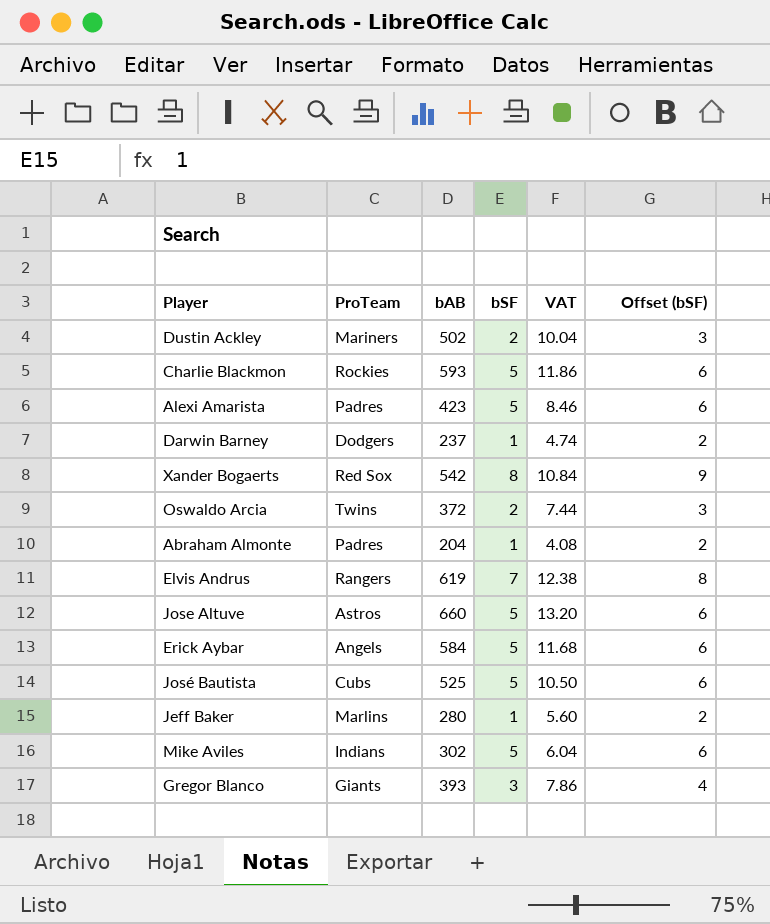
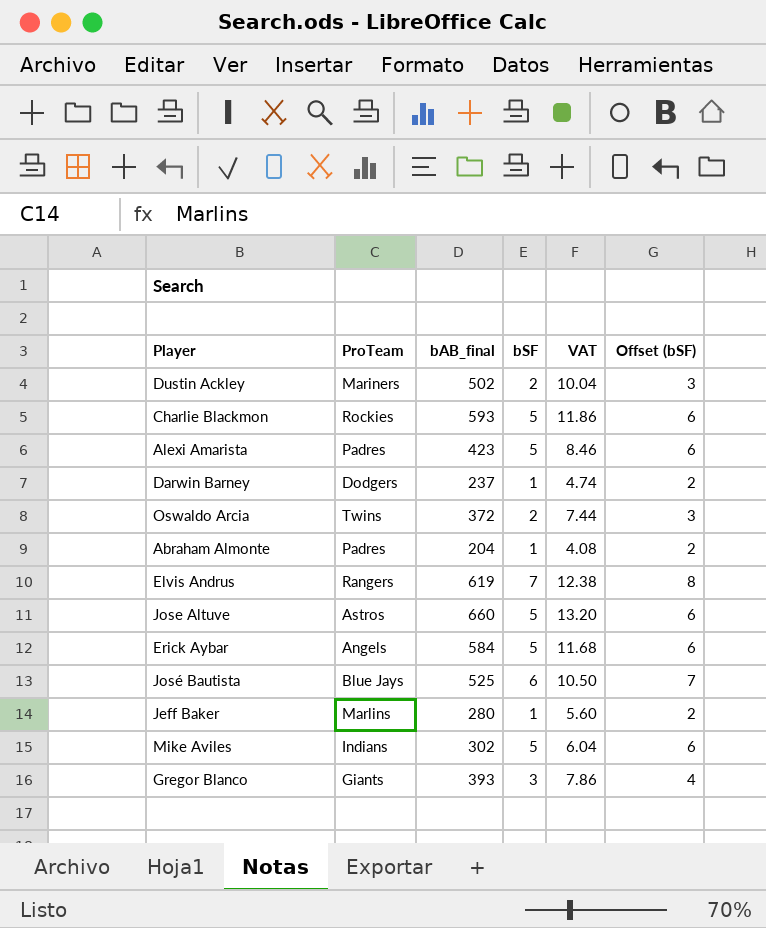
column name: bAB -> bAB_final
row Xander Bogaerts: Red Sox | 542 | 8 | 10.84 | 9 -> none
José Bautista | ProTeam: Cubs -> Blue Jays
José Bautista | bSF: 5 -> 6
José Bautista | Offset (bSF): 6 -> 7

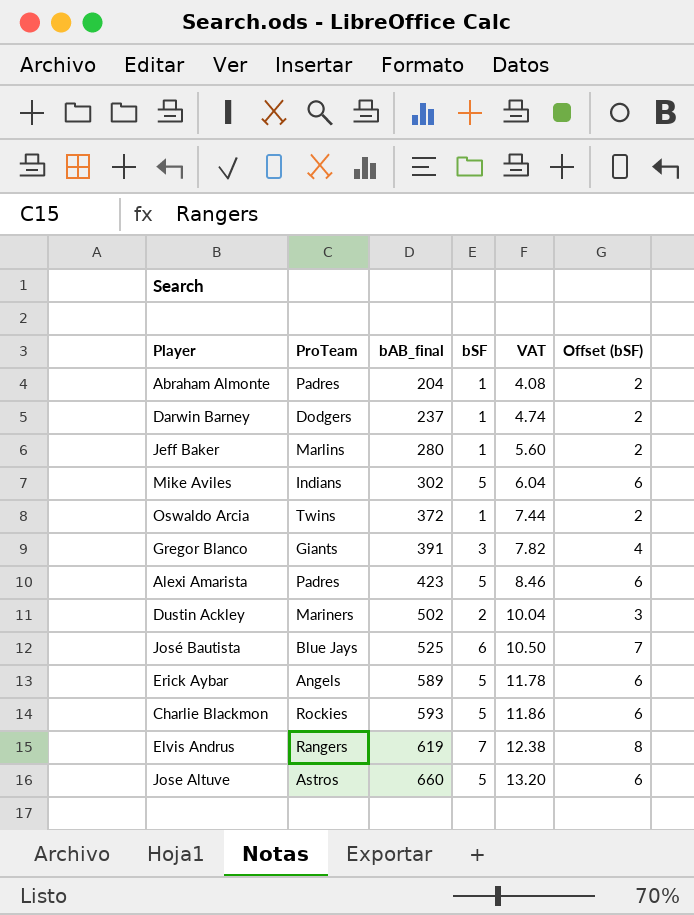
row order: none -> bAB_final ascending
Oswaldo Arcia | bSF: 2 -> 1
Oswaldo Arcia | Offset (bSF): 3 -> 2
Gregor Blanco | bAB_final: 393 -> 391
Gregor Blanco | VAT: 7.86 -> 7.82
Erick Aybar | bAB_final: 584 -> 589
Erick Aybar | VAT: 11.68 -> 11.78

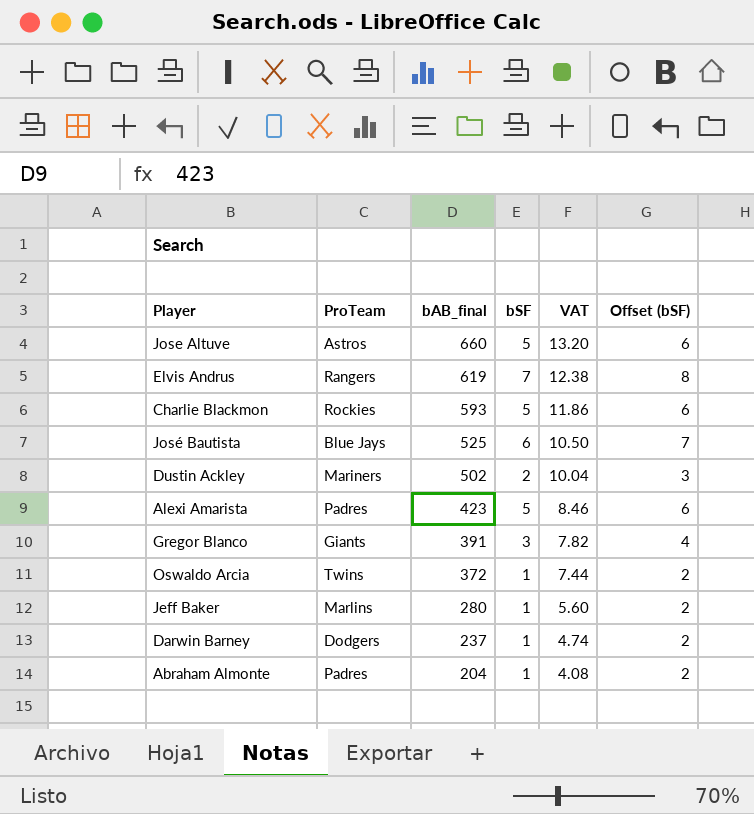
row order: bAB_final ascending -> bAB_final descending
row Mike Aviles: Indians | 302 | 5 | 6.04 | 6 -> none
row Erick Aybar: Angels | 589 | 5 | 11.78 | 6 -> none

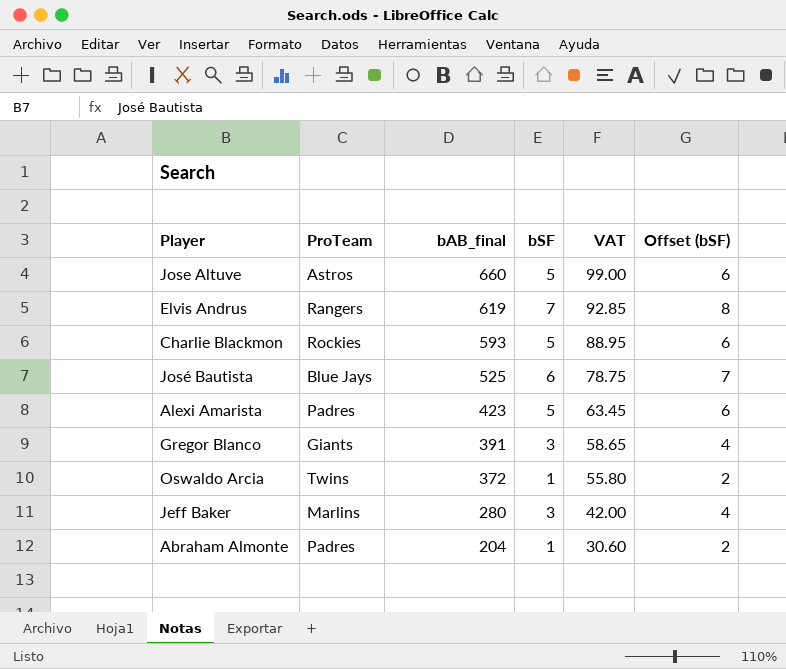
column VAT | formula: [bAB_final] * 0.02 -> [bAB_final] * 0.15
row Dustin Ackley: Mariners | 502 | 2 | 10.04 | 3 -> none
row Darwin Barney: Dodgers | 237 | 1 | 4.74 | 2 -> none
Jeff Baker | bSF: 1 -> 3
Jeff Baker | Offset (bSF): 2 -> 4

